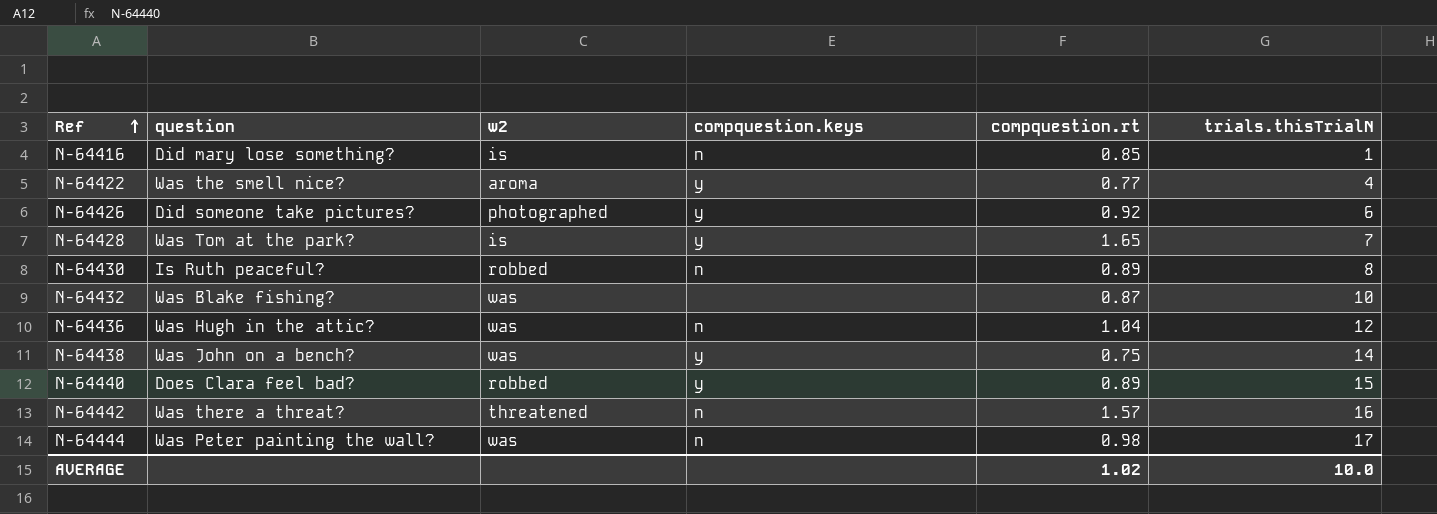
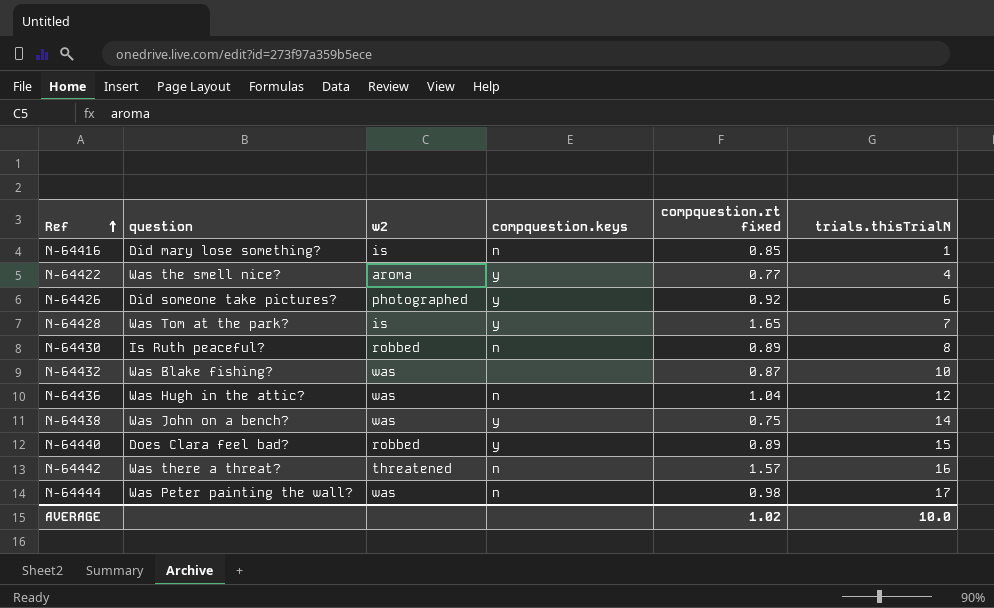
column name: compquestion.rt -> compquestion.rt fixed

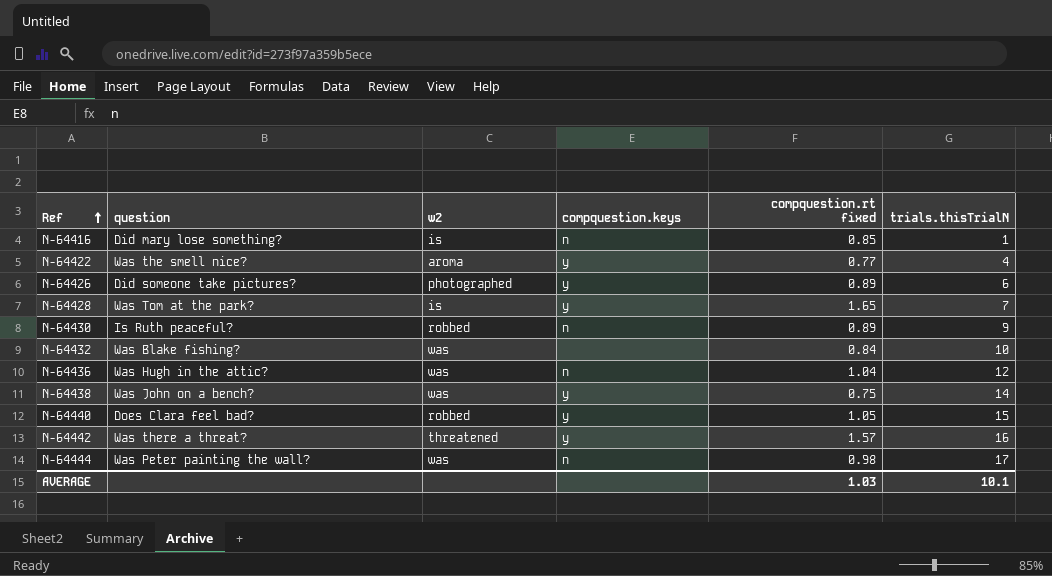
N-64426 | compquestion.rt fixed: 0.92 -> 0.89
N-64430 | trials.thisTrialN: 8 -> 9
N-64432 | compquestion.rt fixed: 0.87 -> 0.84
N-64440 | compquestion.rt fixed: 0.89 -> 1.05
N-64442 | compquestion.keys: n -> y
AVERAGE | compquestion.rt fixed: 1.02 -> 1.03
AVERAGE | trials.thisTrialN: 10.0 -> 10.1

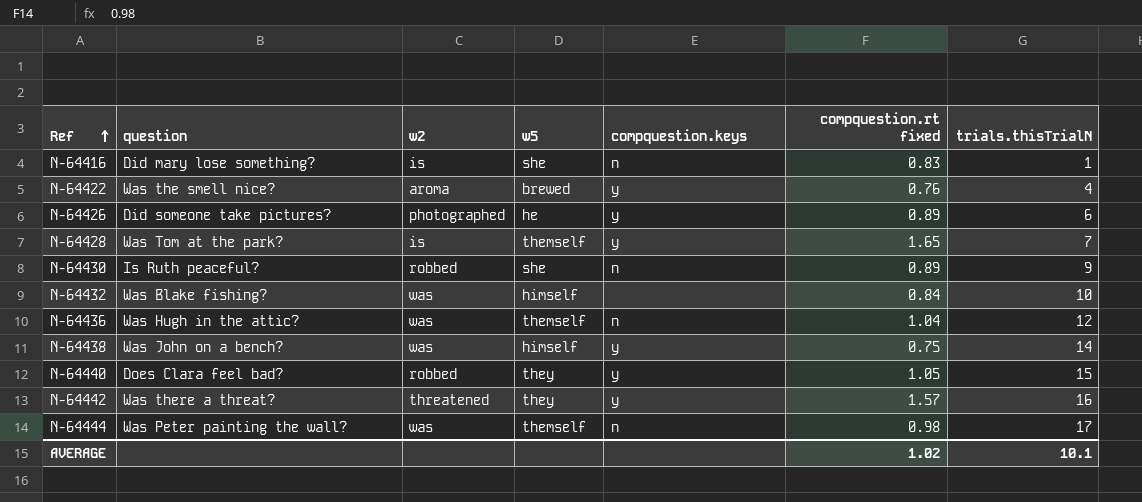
column w5 | position: none -> 4
N-64416 | compquestion.rt fixed: 0.85 -> 0.83
N-64422 | compquestion.rt fixed: 0.77 -> 0.76
AVERAGE | compquestion.rt fixed: 1.03 -> 1.02

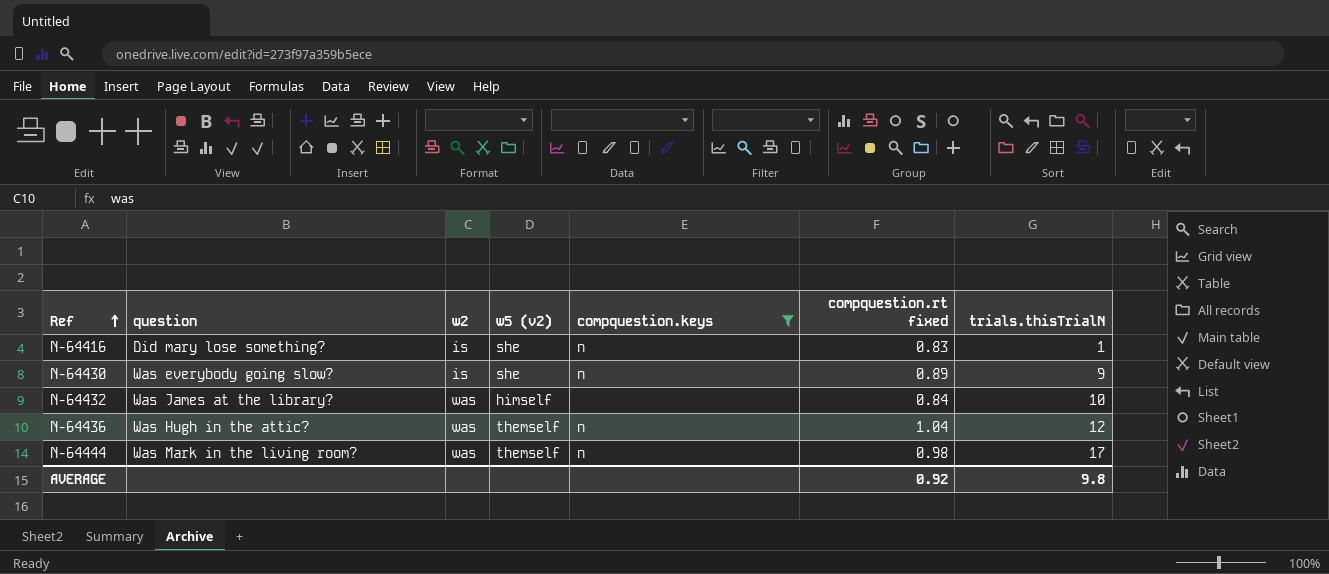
filter: none -> compquestion.keys != y
column name: w5 -> w5 (v2)
N-64430 | question: Is Ruth peaceful? -> Was everybody going slow?
N-64430 | w2: robbed -> is
N-64432 | question: Was Blake fishing? -> Was James at the library?
N-64444 | question: Was Peter painting the wall? -> Was Mark in the living room?
AVERAGE | compquestion.rt fixed: 1.02 -> 0.92
AVERAGE | trials.thisTrialN: 10.1 -> 9.8

